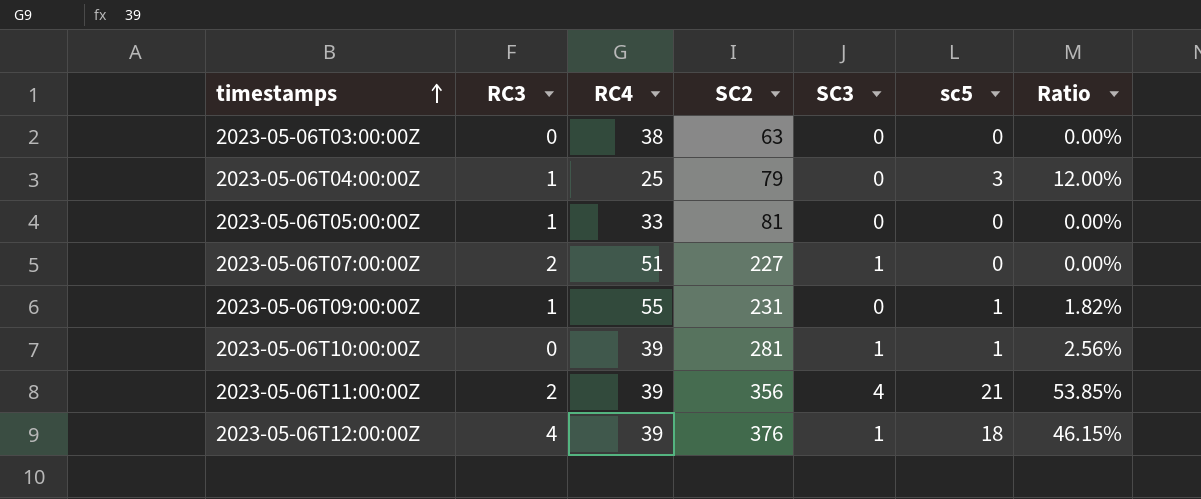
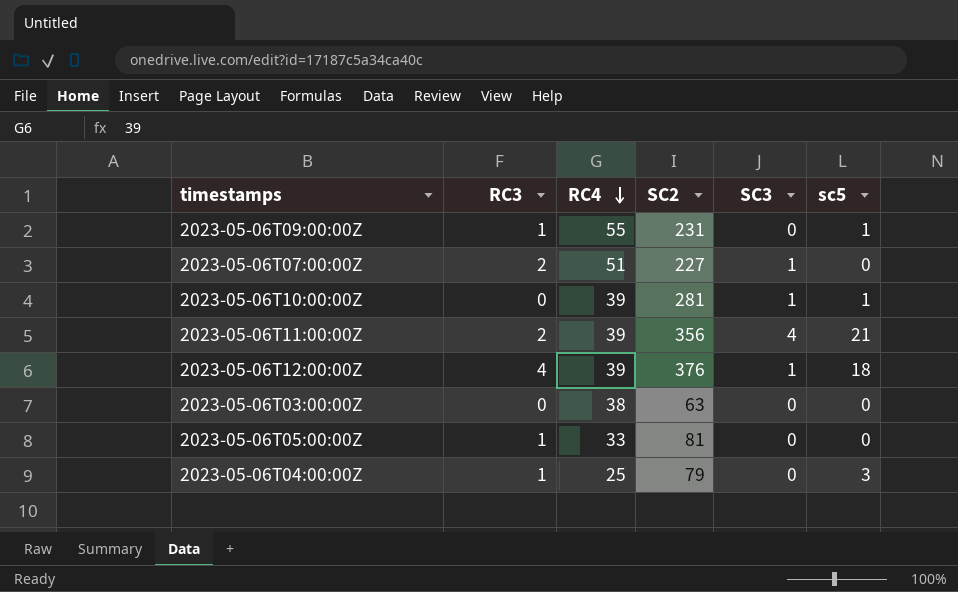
row order: timestamps ascending -> RC4 descending
column Ratio | formula: [sc5] / [RC4] -> none

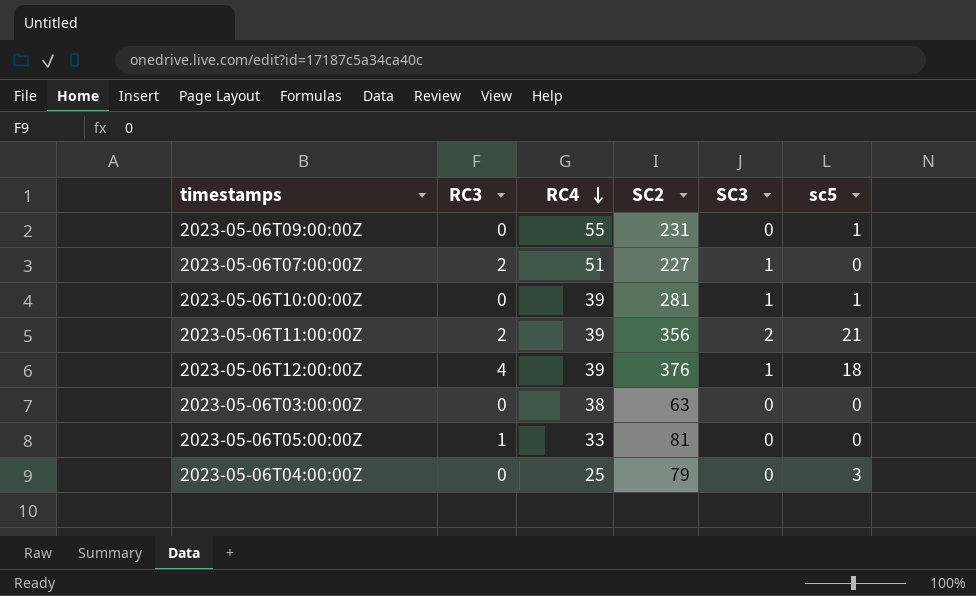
2023-05-06T09:00:00Z | RC3: 1 -> 0
2023-05-06T11:00:00Z | SC3: 4 -> 2
2023-05-06T04:00:00Z | RC3: 1 -> 0

